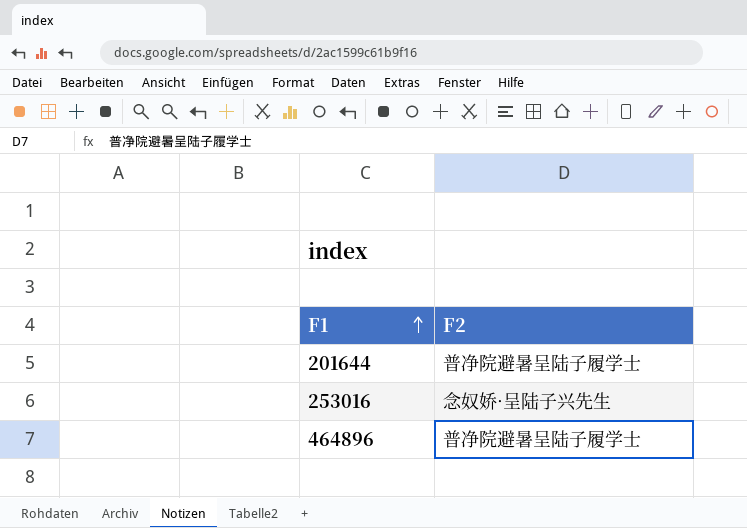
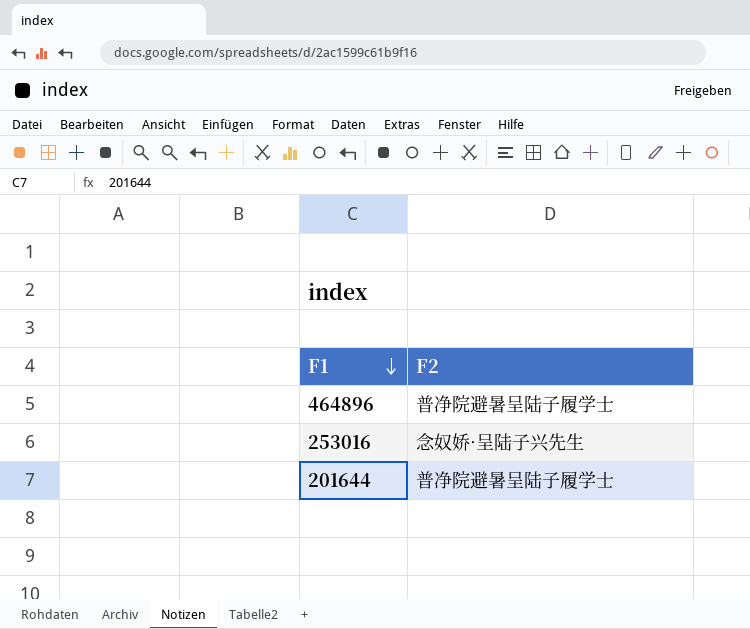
row order: F1 ascending -> F1 descending

